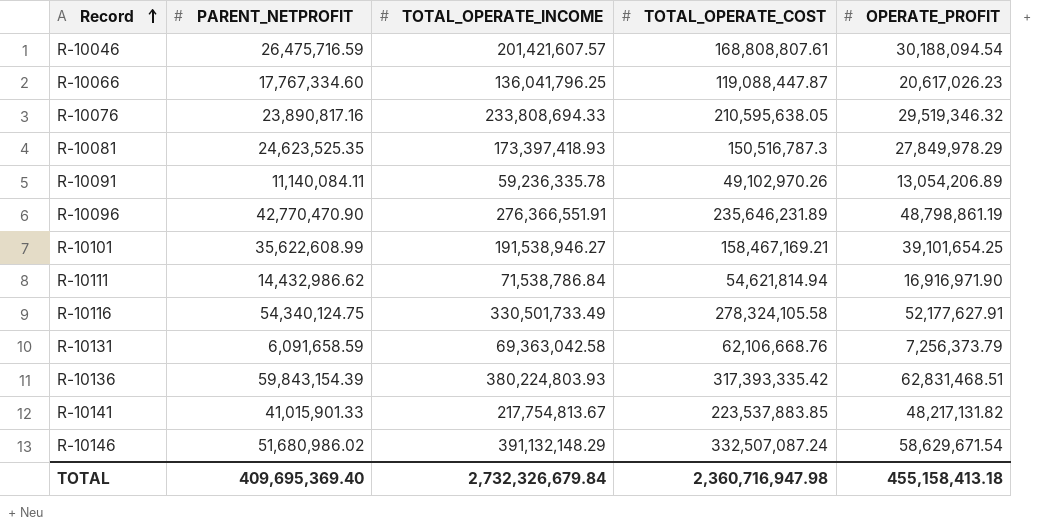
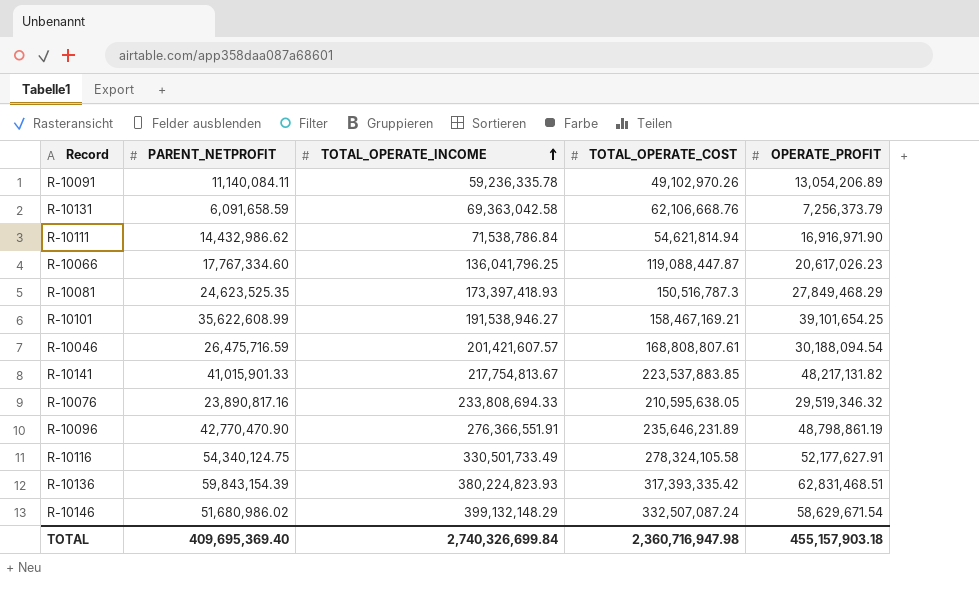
row order: Record ascending -> TOTAL_OPERATE_INCOME ascending
R-10081 | OPERATE_PROFIT: 27,849,978.29 -> 27,849,468.29
R-10136 | TOTAL_OPERATE_INCOME: 380,224,803.93 -> 380,224,823.93
R-10146 | TOTAL_OPERATE_INCOME: 391,132,148.29 -> 399,132,148.29
TOTAL | TOTAL_OPERATE_INCOME: 2,732,326,679.84 -> 2,740,326,699.84
TOTAL | OPERATE_PROFIT: 455,158,413.18 -> 455,157,903.18

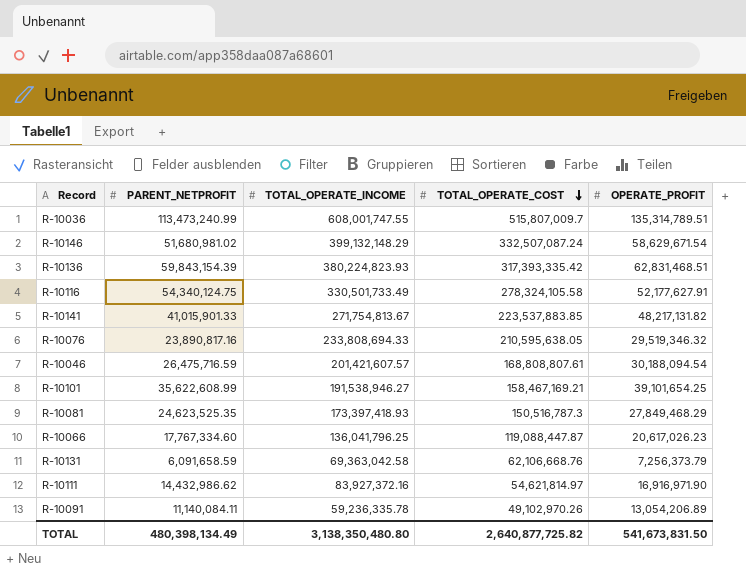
row order: TOTAL_OPERATE_INCOME ascending -> TOTAL_OPERATE_COST descending
row R-10096: 42,770,470.90 | 276,366,551.91 | 235,646,231.89 | 48,798,861.19 -> none
row R-10036: none -> 113,473,240.99 | 608,001,747.55 | 515,807,009.7 | 135,314,789.51
R-10146 | PARENT_NETPROFIT: 51,680,986.02 -> 51,680,981.02
R-10141 | TOTAL_OPERATE_INCOME: 217,754,813.67 -> 271,754,813.67
R-10111 | TOTAL_OPERATE_INCOME: 71,538,786.84 -> 83,927,372.16
R-10111 | TOTAL_OPERATE_COST: 54,621,814.94 -> 54,621,814.97
TOTAL | PARENT_NETPROFIT: 409,695,369.40 -> 480,398,134.49
TOTAL | TOTAL_OPERATE_INCOME: 2,740,326,699.84 -> 3,138,350,480.80
TOTAL | TOTAL_OPERATE_COST: 2,360,716,947.98 -> 2,640,877,725.82
TOTAL | OPERATE_PROFIT: 455,157,903.18 -> 541,673,831.50

